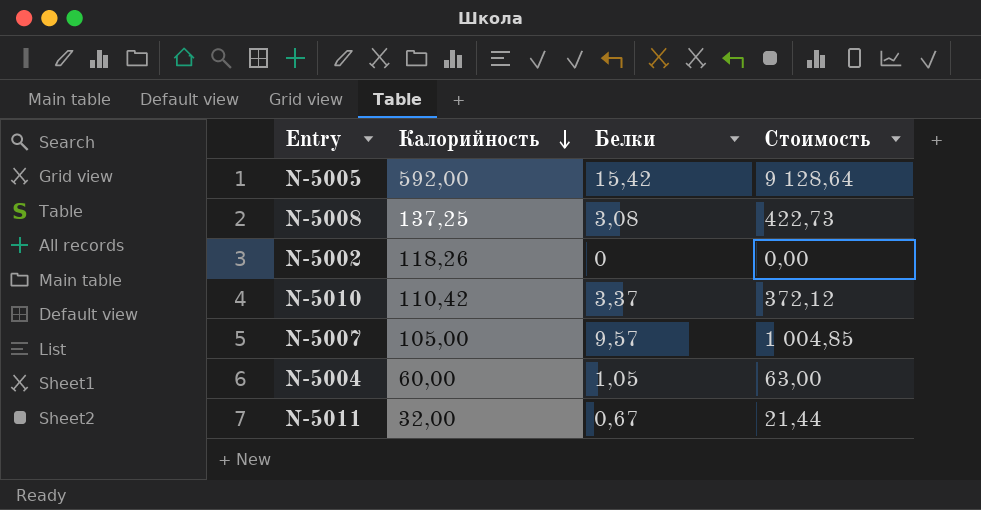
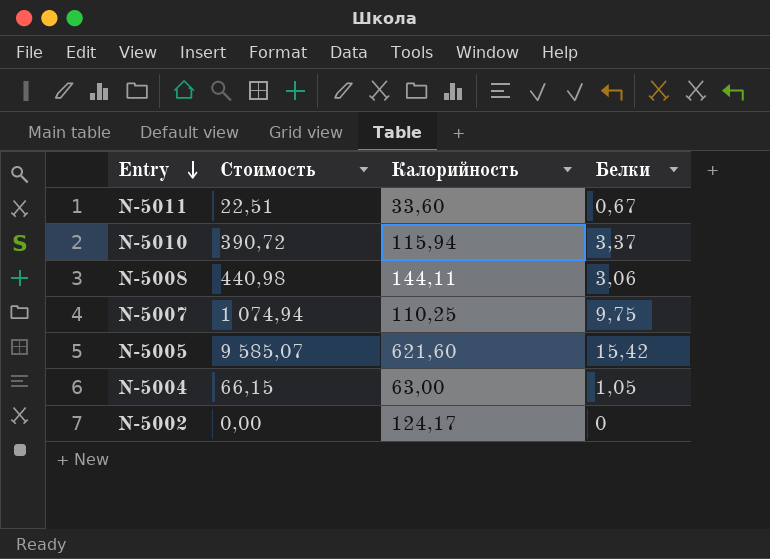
row order: Калорийность descending -> Entry descending
column Стоимость | position: 4 -> 2
N-5011 | Стоимость: 21,44 -> 22,51
N-5011 | Калорийность: 32,00 -> 33,60
N-5010 | Стоимость: 372,12 -> 390,72
N-5010 | Калорийность: 110,42 -> 115,94
N-5008 | Стоимость: 422,73 -> 440,98
N-5008 | Калорийность: 137,25 -> 144,11
N-5008 | Белки: 3,08 -> 3,06
N-5007 | Стоимость: 1 004,85 -> 1 074,94
N-5007 | Калорийность: 105,00 -> 110,25
N-5007 | Белки: 9,57 -> 9,75
N-5005 | Стоимость: 9 128,64 -> 9 585,07
N-5005 | Калорийность: 592,00 -> 621,60
N-5004 | Стоимость: 63,00 -> 66,15
N-5004 | Калорийность: 60,00 -> 63,00
N-5002 | Калорийность: 118,26 -> 124,17

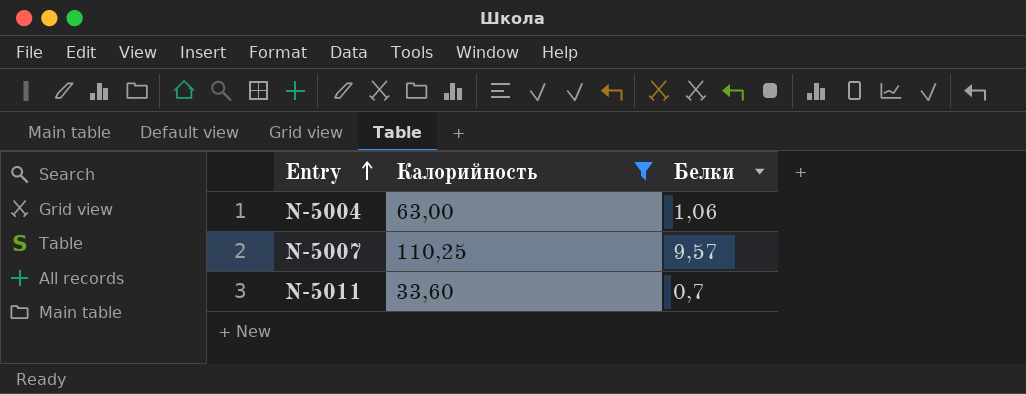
filter: none -> Калорийность <= 110,25
row order: Entry descending -> Entry ascending
column Стоимость | formula: [Калорийность] * [Белки] -> none
N-5004 | Белки: 1,05 -> 1,06
N-5007 | Белки: 9,75 -> 9,57
N-5011 | Белки: 0,67 -> 0,7

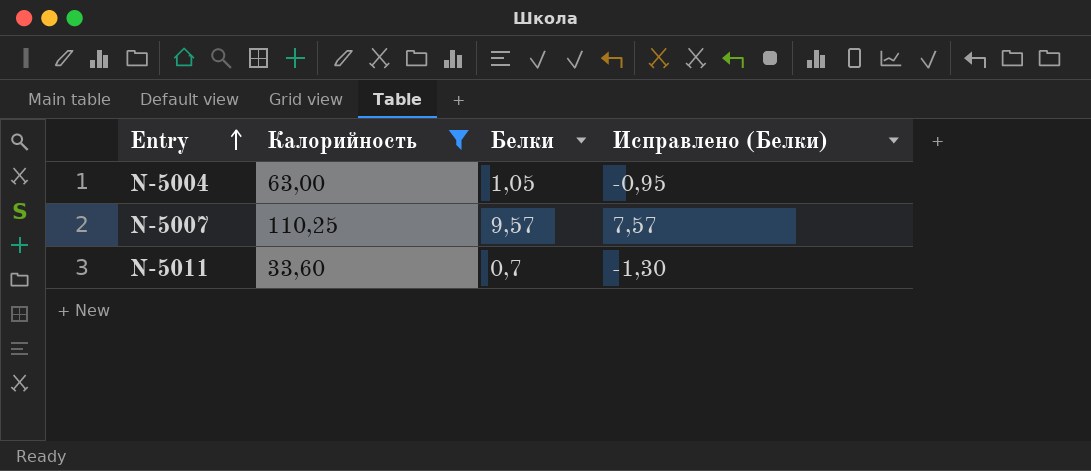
column Исправлено (Белки) | formula: none -> [Белки] - 2
N-5004 | Белки: 1,06 -> 1,05

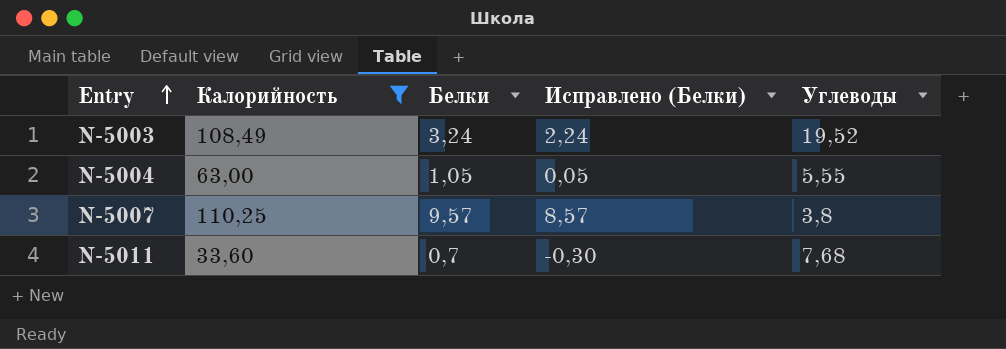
column Исправлено (Белки) | formula: [Белки] - 2 -> [Белки] - 1
column Углеводы | position: none -> 5
row N-5003: none -> 108,49 | 3,24 | 2,24 | 19,52

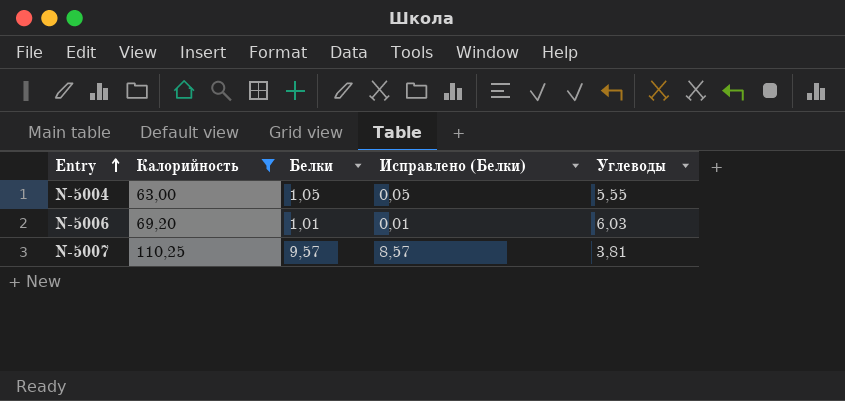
row N-5003: 108,49 | 3,24 | 2,24 | 19,52 -> none
row N-5011: 33,60 | 0,7 | -0,30 | 7,68 -> none
row N-5006: none -> 69,20 | 1,01 | 0,01 | 6,03
N-5007 | Углеводы: 3,8 -> 3,81

